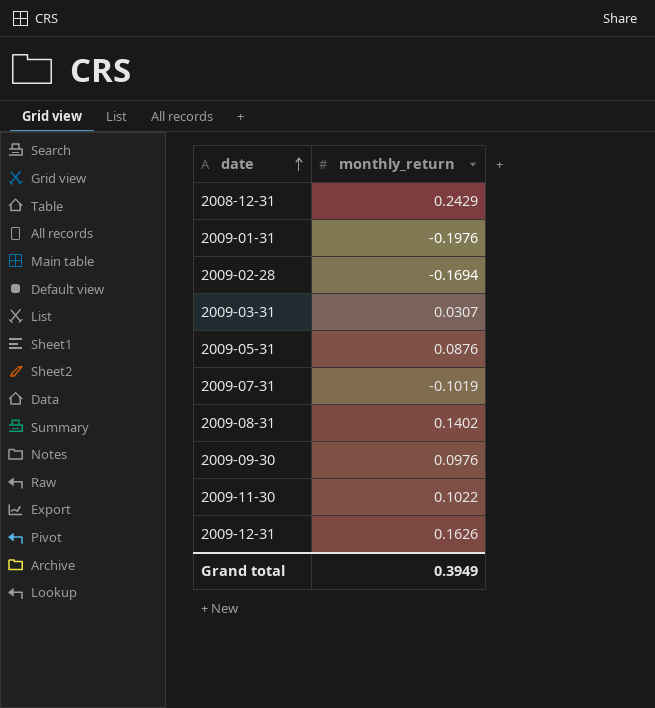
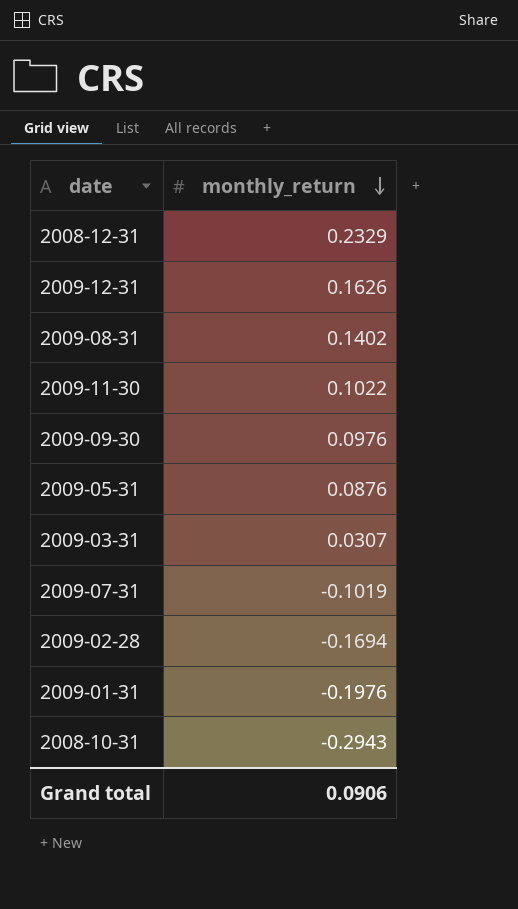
row order: date ascending -> monthly_return descending
2008-12-31 | monthly_return: 0.2429 -> 0.2329
row 2008-10-31: none -> -0.2943
Grand total | monthly_return: 0.3949 -> 0.0906

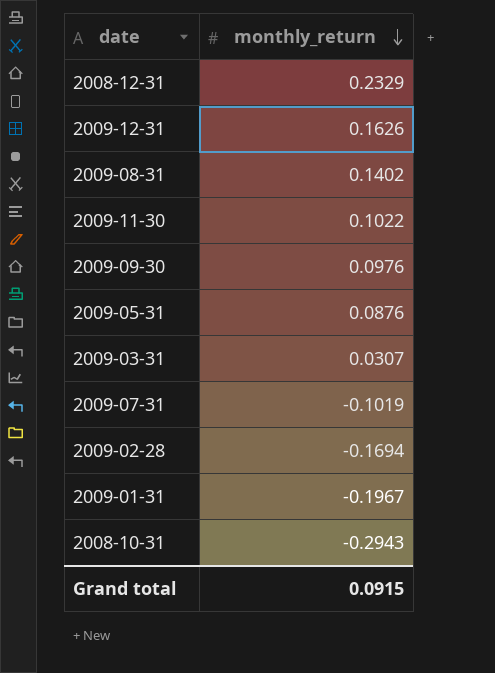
2009-01-31 | monthly_return: -0.1976 -> -0.1967
Grand total | monthly_return: 0.0906 -> 0.0915

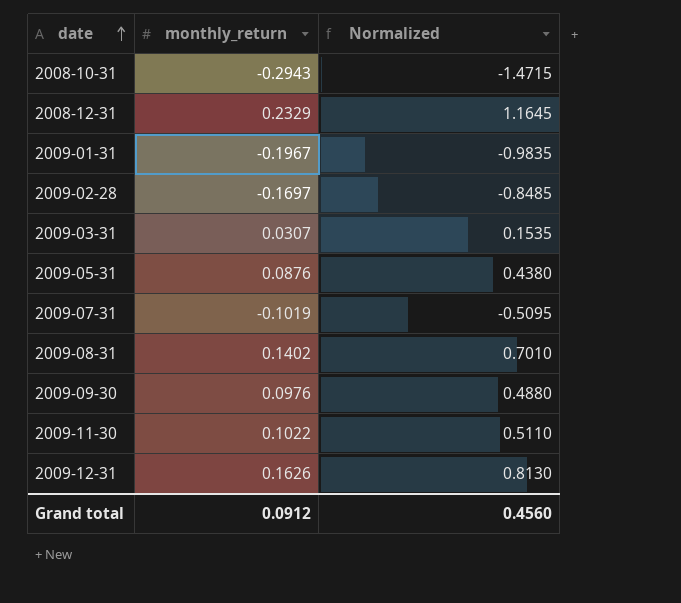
row order: monthly_return descending -> date ascending
column Normalized | formula: none -> [monthly_return] * 5
2009-02-28 | monthly_return: -0.1694 -> -0.1697
Grand total | monthly_return: 0.0915 -> 0.0912

